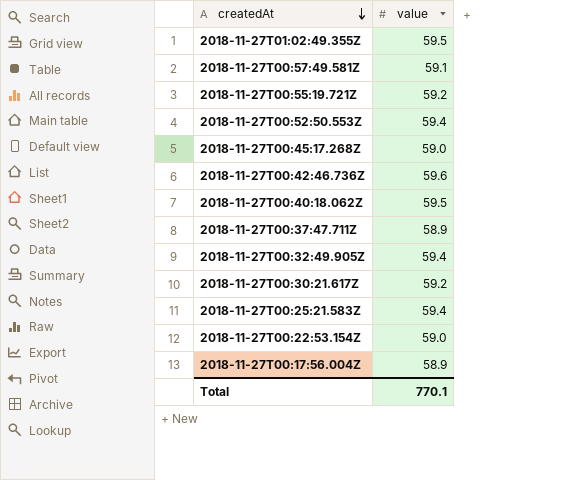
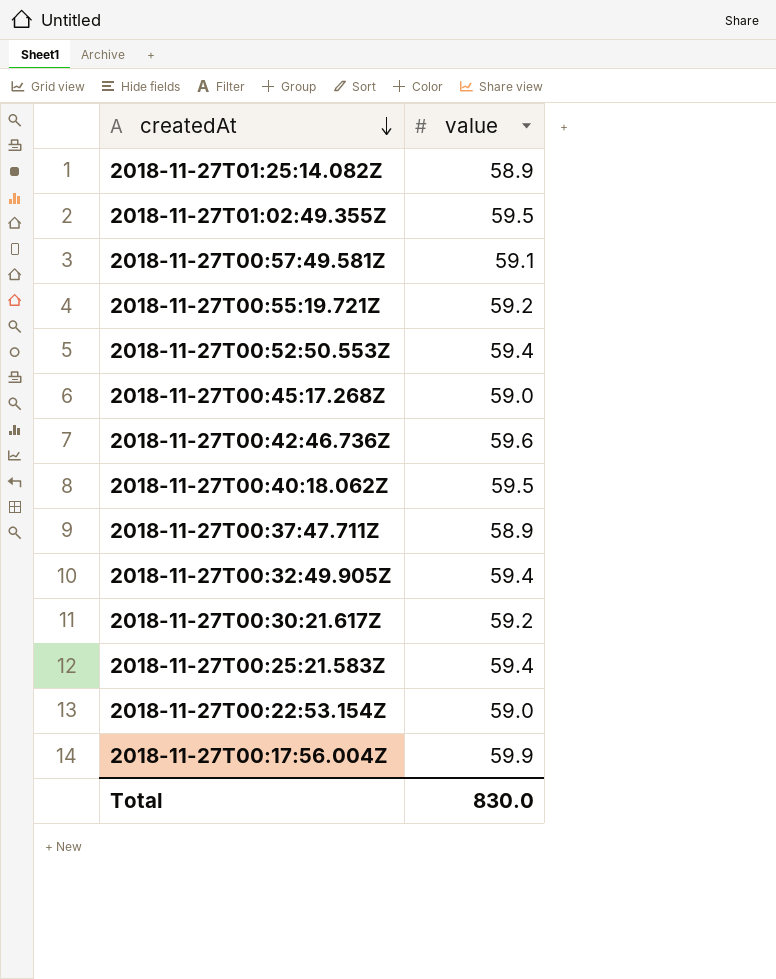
row 2018-11-27T01:25:14.082Z: none -> 58.9
2018-11-27T00:17:56.004Z | value: 58.9 -> 59.9
Total | value: 770.1 -> 830.0

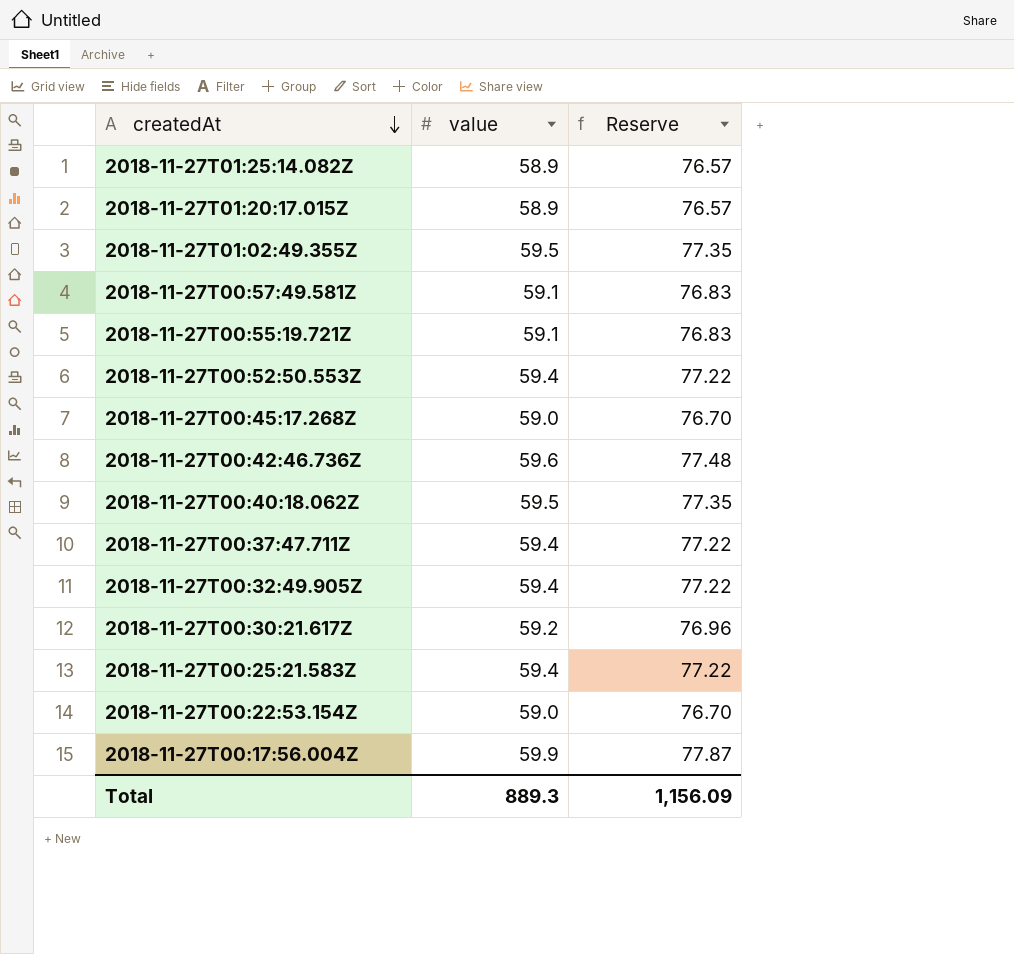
column Reserve | formula: none -> [value] * 1.3
row 2018-11-27T01:20:17.015Z: none -> 58.9 | 76.57
2018-11-27T00:55:19.721Z | value: 59.2 -> 59.1
2018-11-27T00:37:47.711Z | value: 58.9 -> 59.4
Total | value: 830.0 -> 889.3

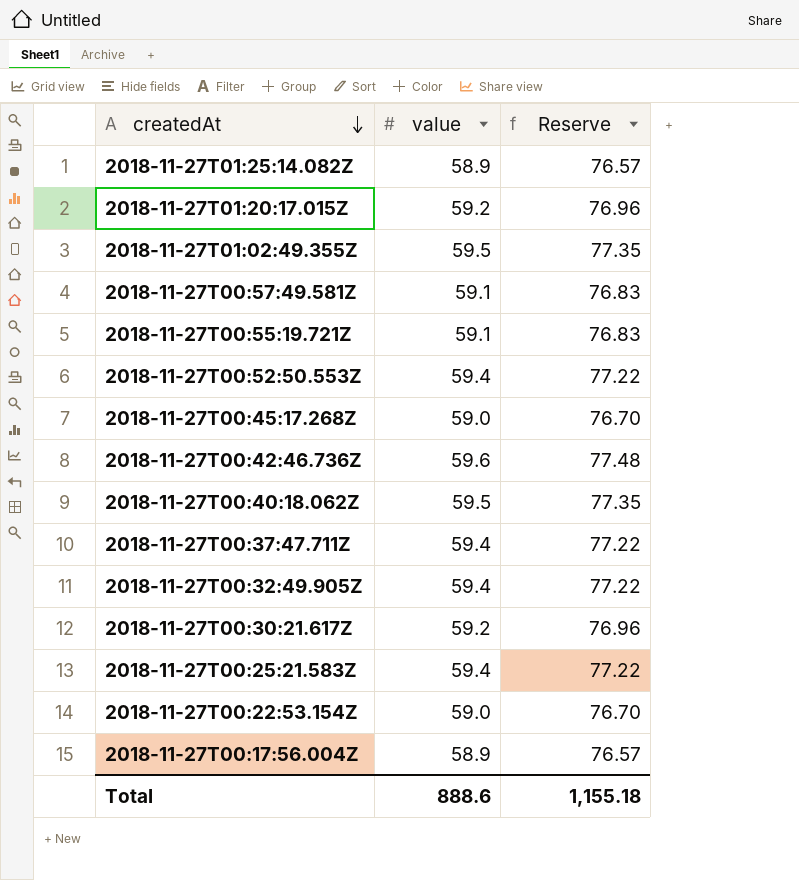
2018-11-27T01:20:17.015Z | value: 58.9 -> 59.2
2018-11-27T01:20:17.015Z | Reserve: 76.57 -> 76.96
2018-11-27T00:17:56.004Z | value: 59.9 -> 58.9
2018-11-27T00:17:56.004Z | Reserve: 77.87 -> 76.57
Total | value: 889.3 -> 888.6
Total | Reserve: 1,156.09 -> 1,155.18

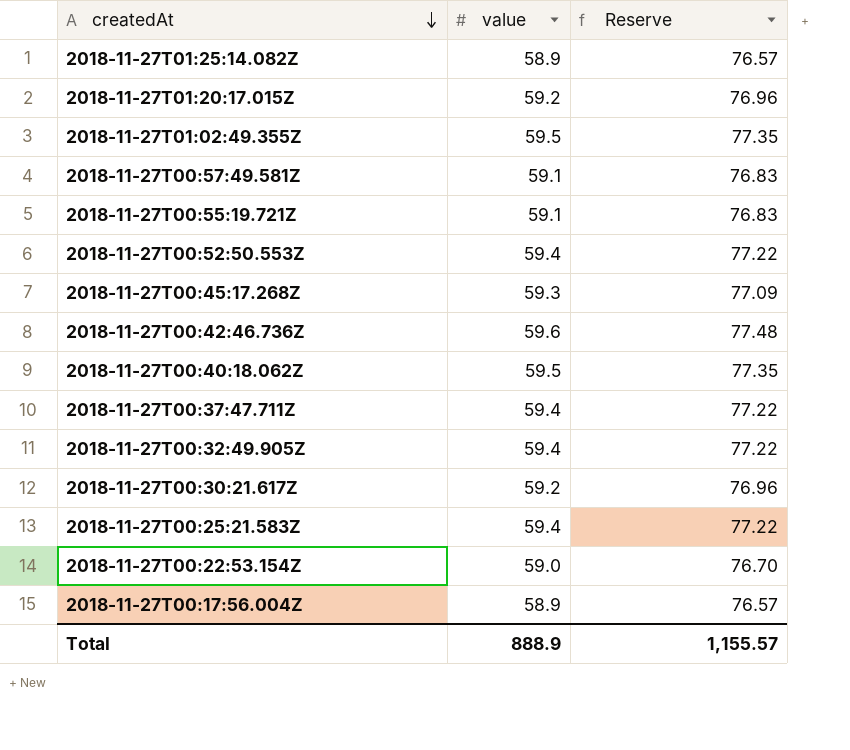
2018-11-27T00:45:17.268Z | value: 59.0 -> 59.3
2018-11-27T00:45:17.268Z | Reserve: 76.70 -> 77.09
Total | value: 888.6 -> 888.9
Total | Reserve: 1,155.18 -> 1,155.57

